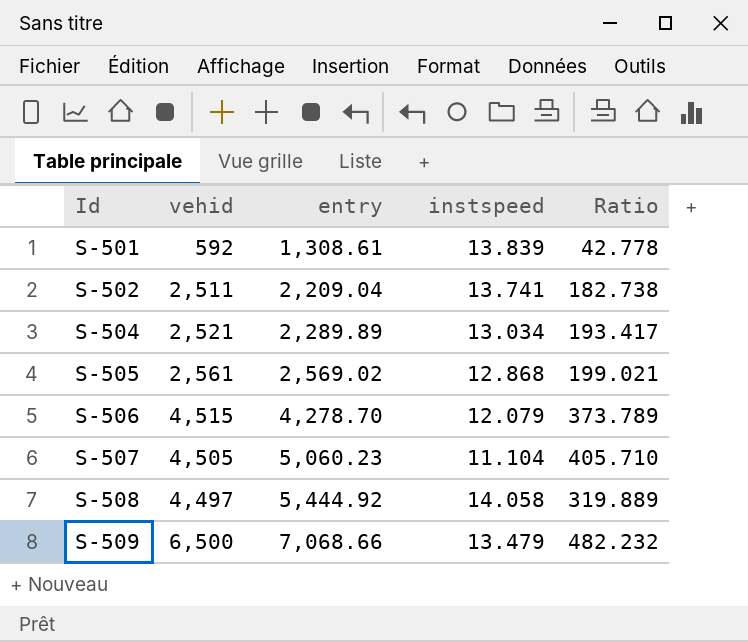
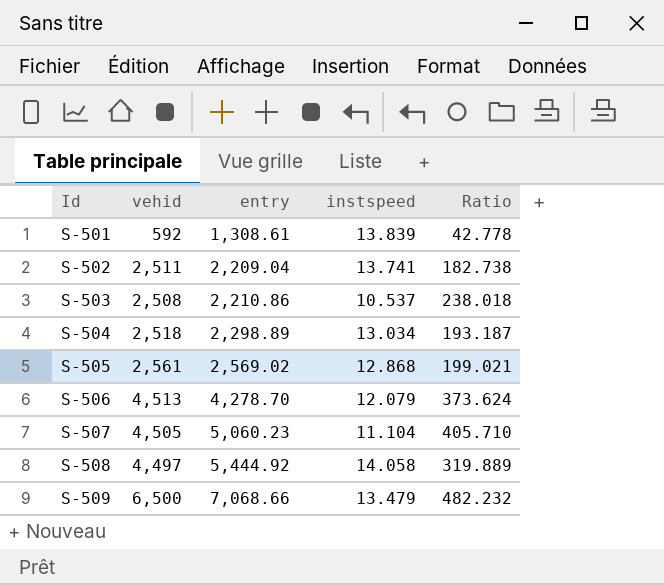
row S-503: none -> 2,508 | 2,210.86 | 10.537 | 238.018
S-504 | vehid: 2,521 -> 2,518
S-504 | entry: 2,289.89 -> 2,298.89
S-504 | Ratio: 193.417 -> 193.187
S-506 | vehid: 4,515 -> 4,513
S-506 | Ratio: 373.789 -> 373.624

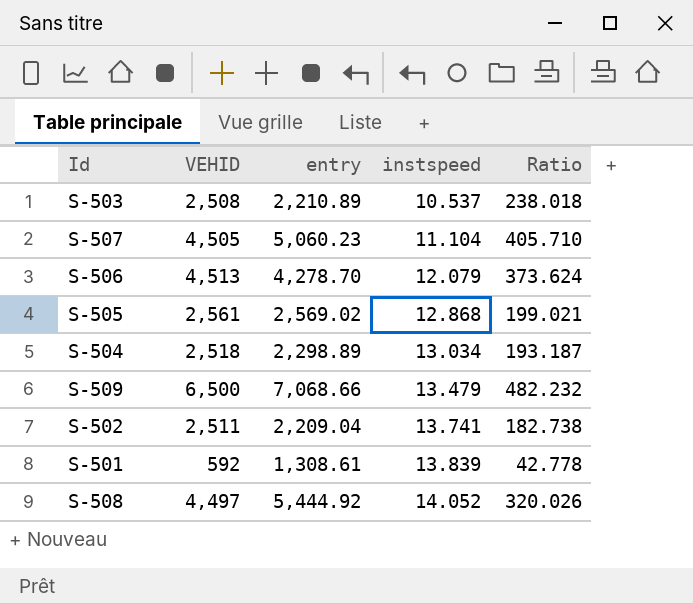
row order: Id ascending -> instspeed ascending
column name: vehid -> VEHID
S-503 | entry: 2,210.86 -> 2,210.89
S-508 | instspeed: 14.058 -> 14.052
S-508 | Ratio: 319.889 -> 320.026

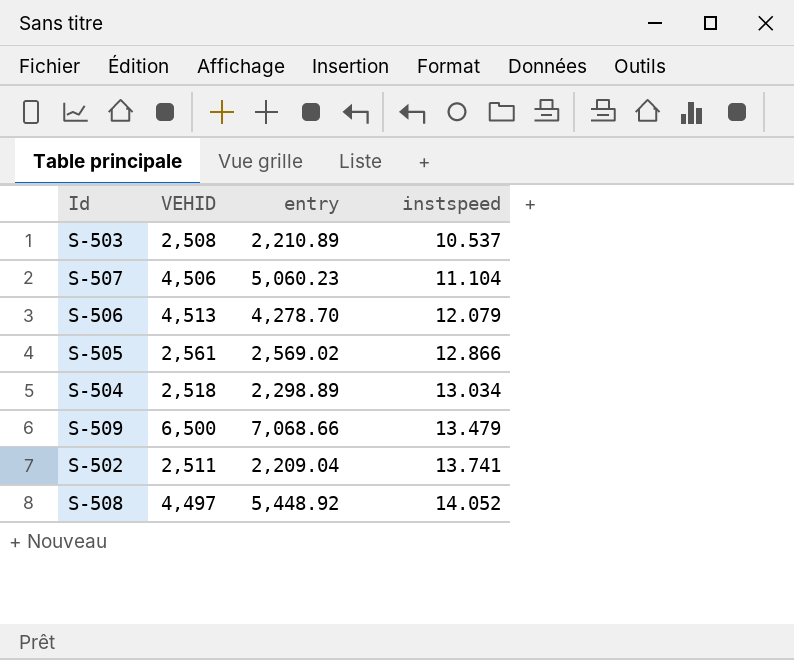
column Ratio | formula: [VEHID] / [instspeed] -> none
row S-501: 592 | 1,308.61 | 13.839 | 42.778 -> none
S-507 | VEHID: 4,505 -> 4,506
S-505 | instspeed: 12.868 -> 12.866
S-508 | entry: 5,444.92 -> 5,448.92

